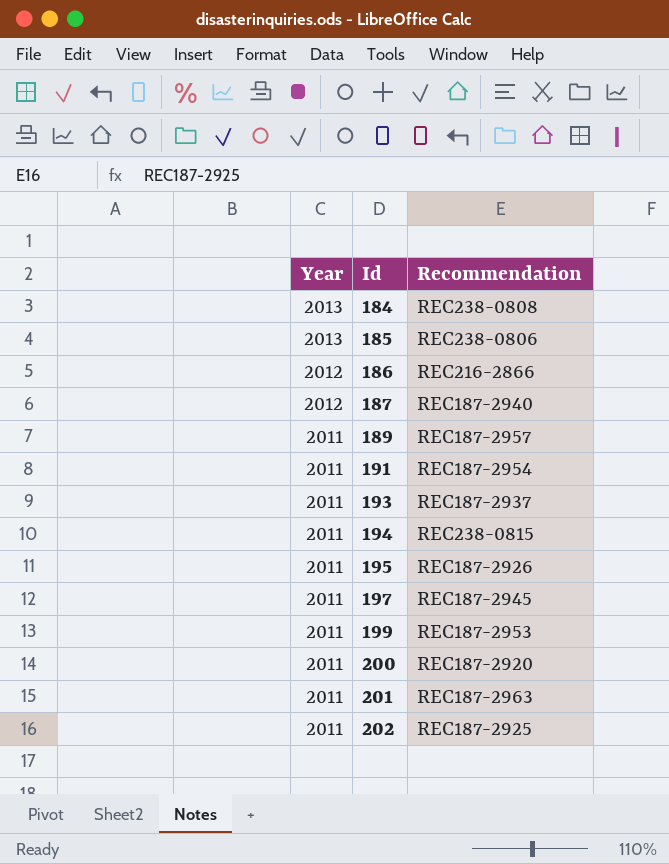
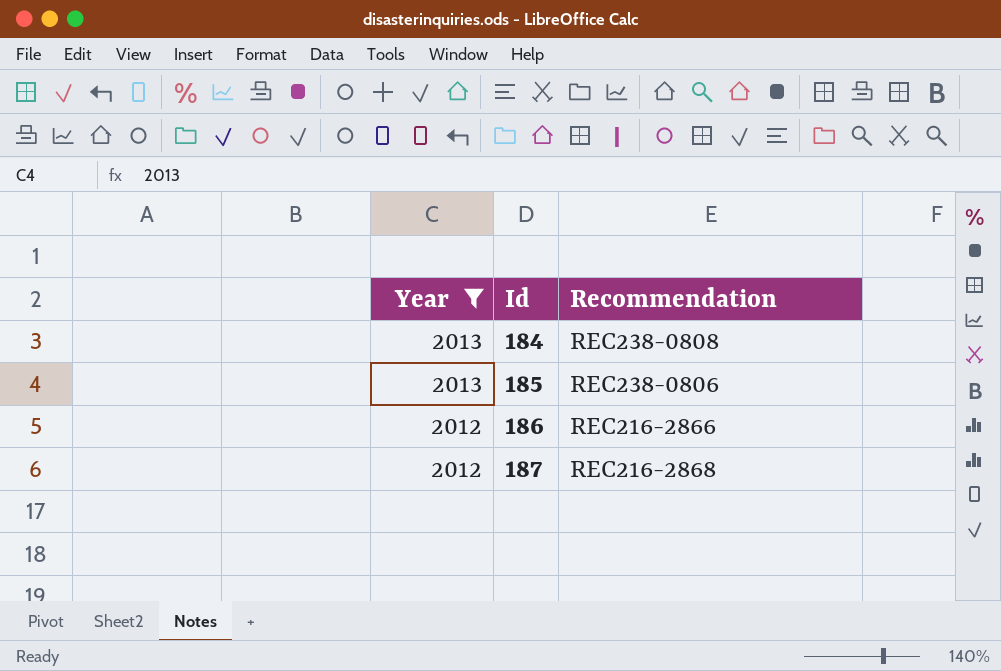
filter: none -> Year != 2011
187 | Recommendation: REC187-2940 -> REC216-2868

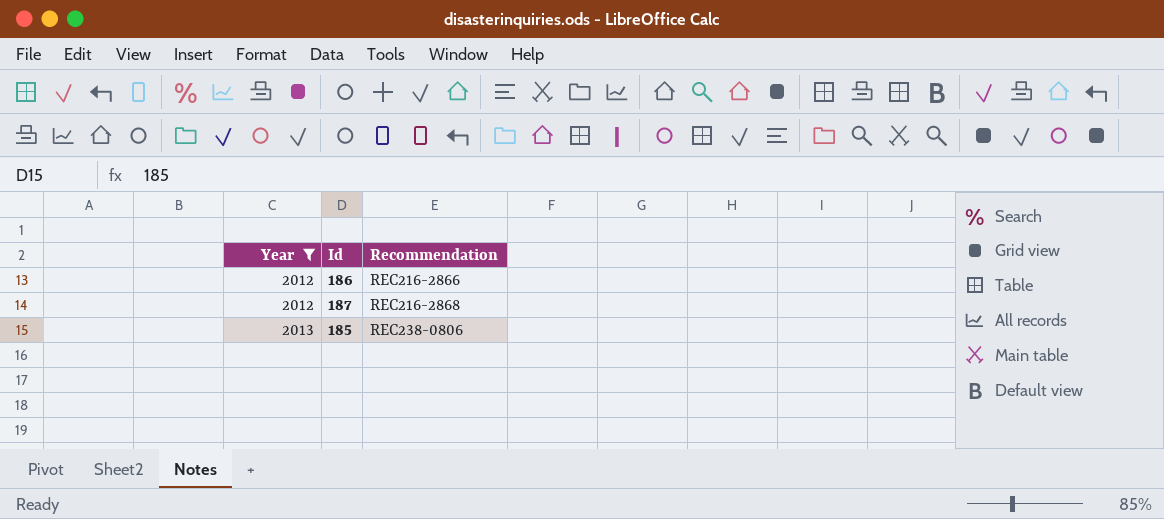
row order: Year descending -> Year ascending
row 184: 2013 | REC238-0808 -> none

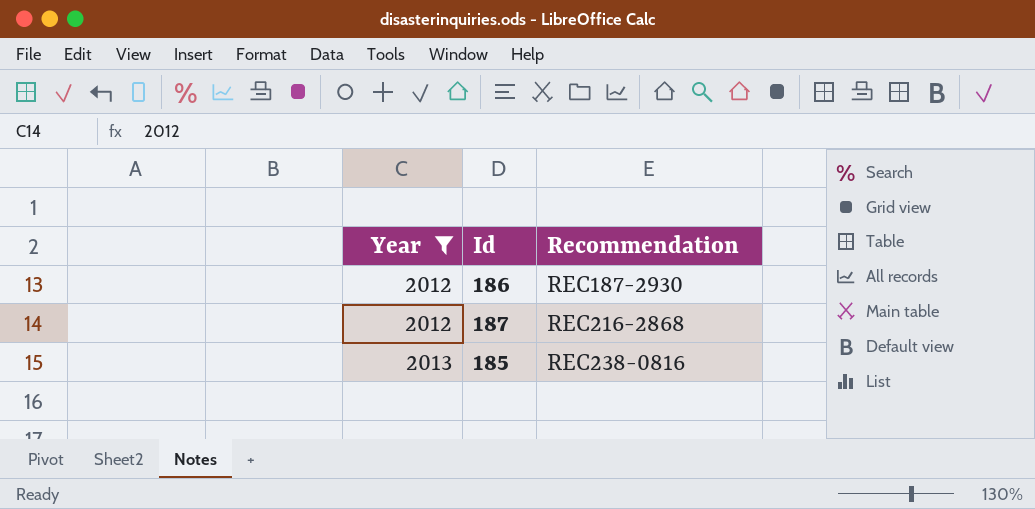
186 | Recommendation: REC216-2866 -> REC187-2930
185 | Recommendation: REC238-0806 -> REC238-0816

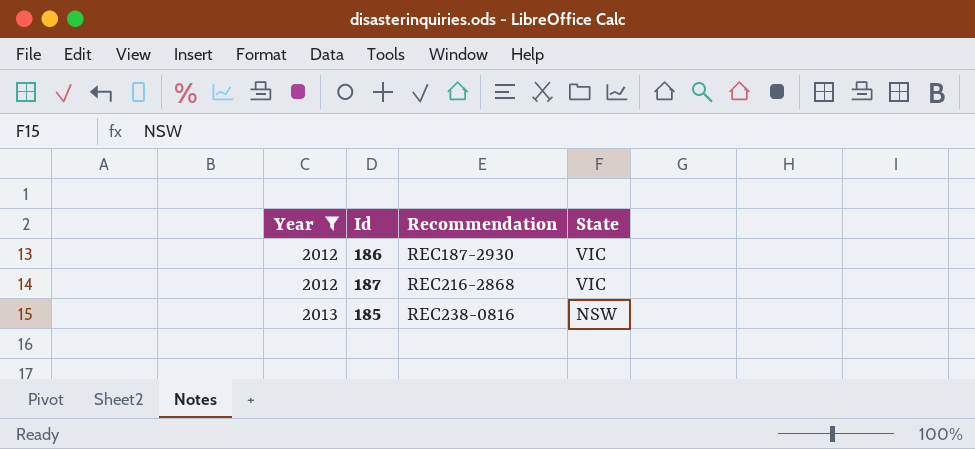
column State | position: none -> 4

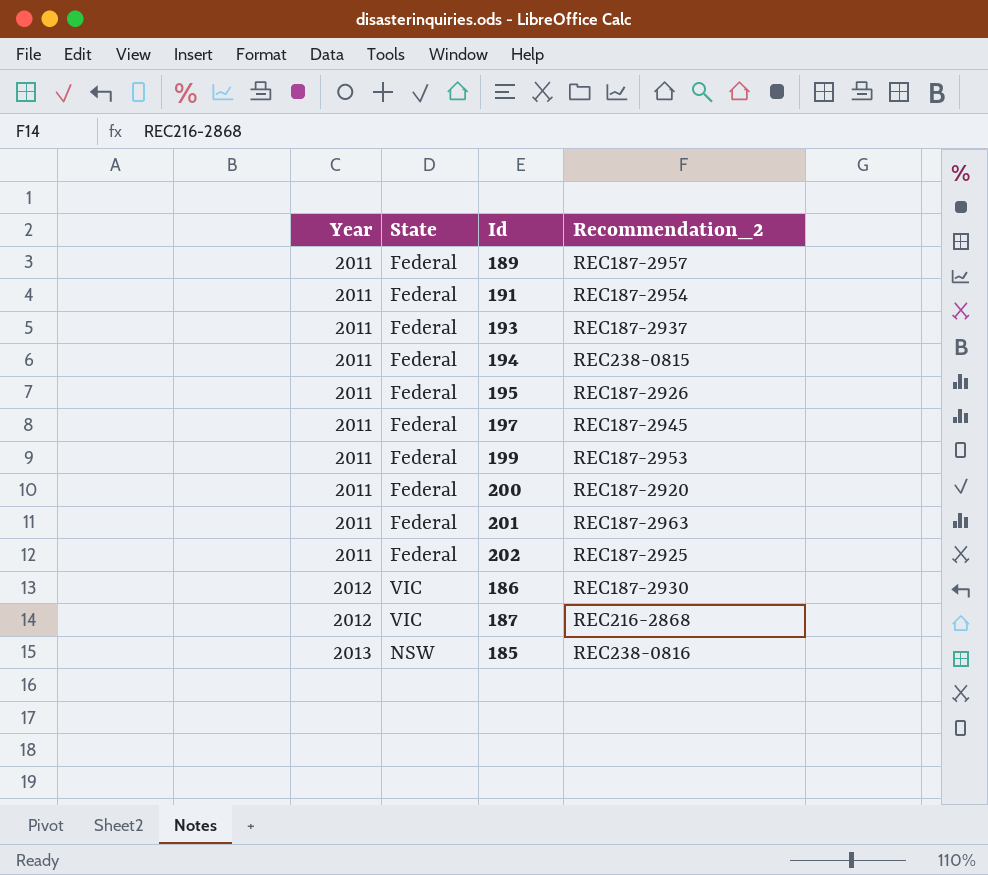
filter: Year != 2011 -> none
column State | position: 4 -> 2
column name: Recommendation -> Recommendation_2

